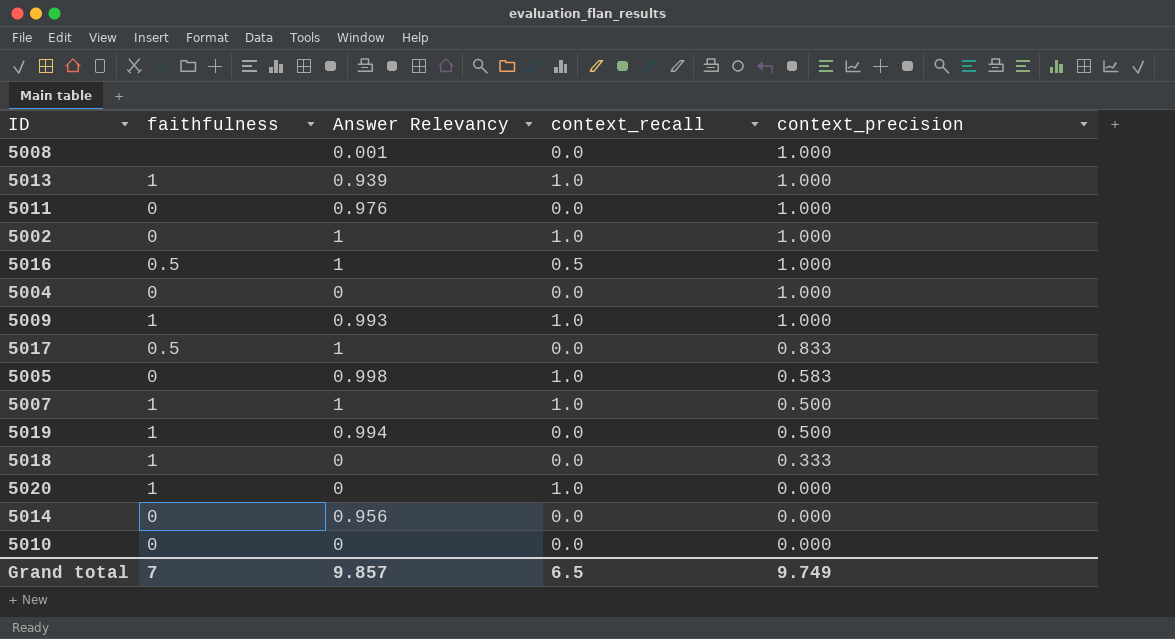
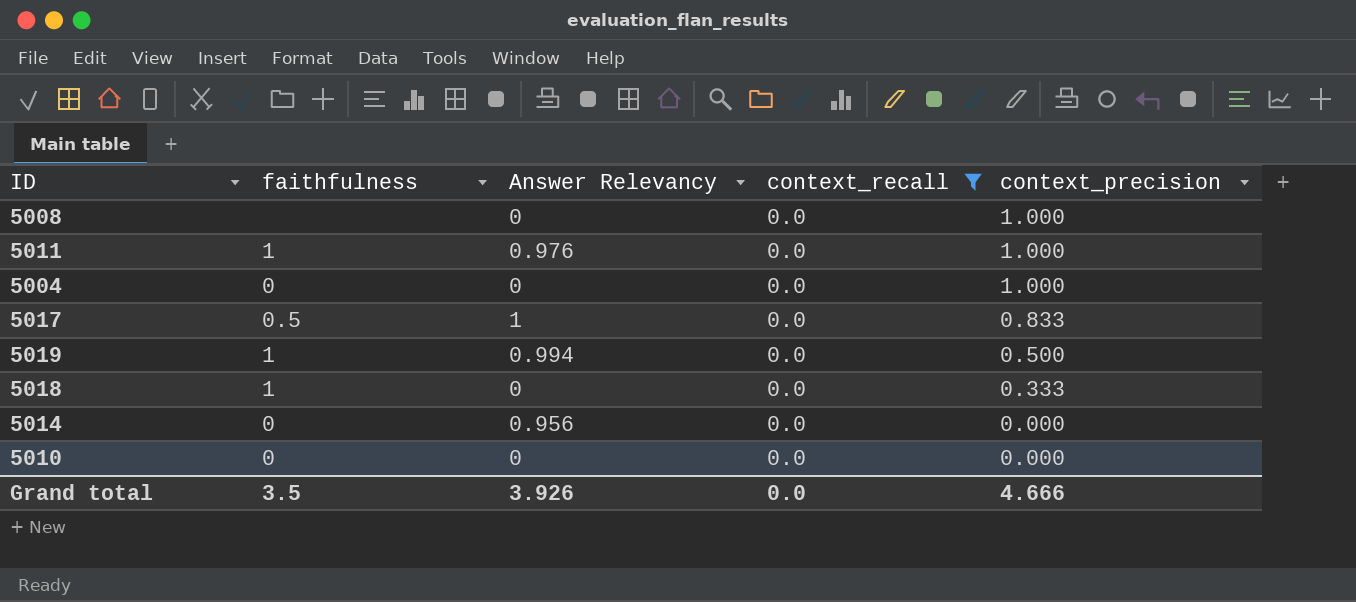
filter: none -> context_recall = 0.0
5008 | Answer Relevancy: 0.001 -> 0
5011 | faithfulness: 0 -> 1
Grand total | faithfulness: 7 -> 3.5
Grand total | Answer Relevancy: 9.857 -> 3.926
Grand total | context_recall: 6.5 -> 0.0
Grand total | context_precision: 9.749 -> 4.666

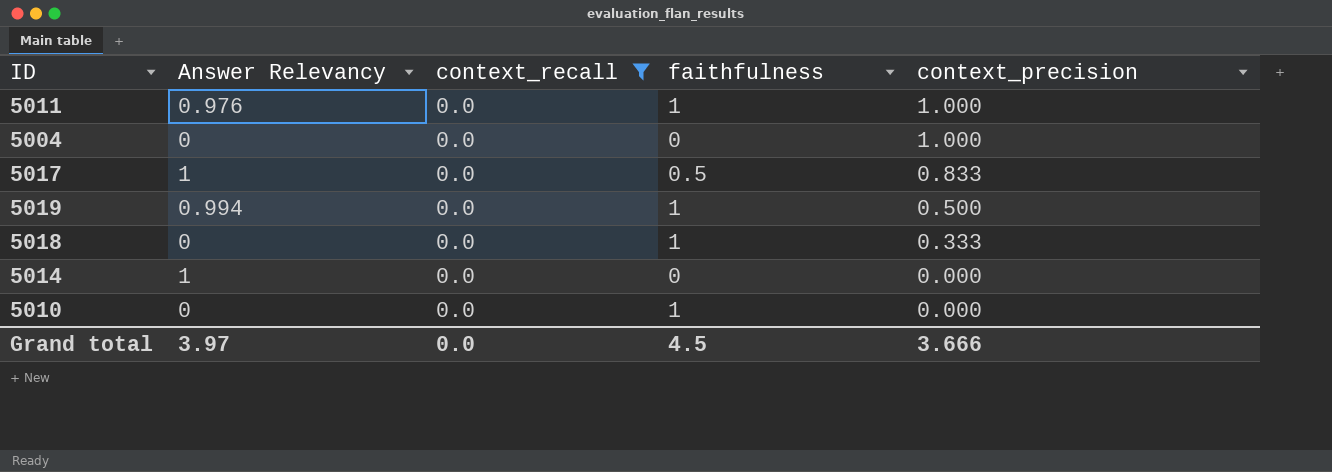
column faithfulness | position: 2 -> 4
row 5008: none | 0 | 0.0 | 1.000 -> none
5014 | Answer Relevancy: 0.956 -> 1
5010 | faithfulness: 0 -> 1
Grand total | Answer Relevancy: 3.926 -> 3.97
Grand total | faithfulness: 3.5 -> 4.5
Grand total | context_precision: 4.666 -> 3.666

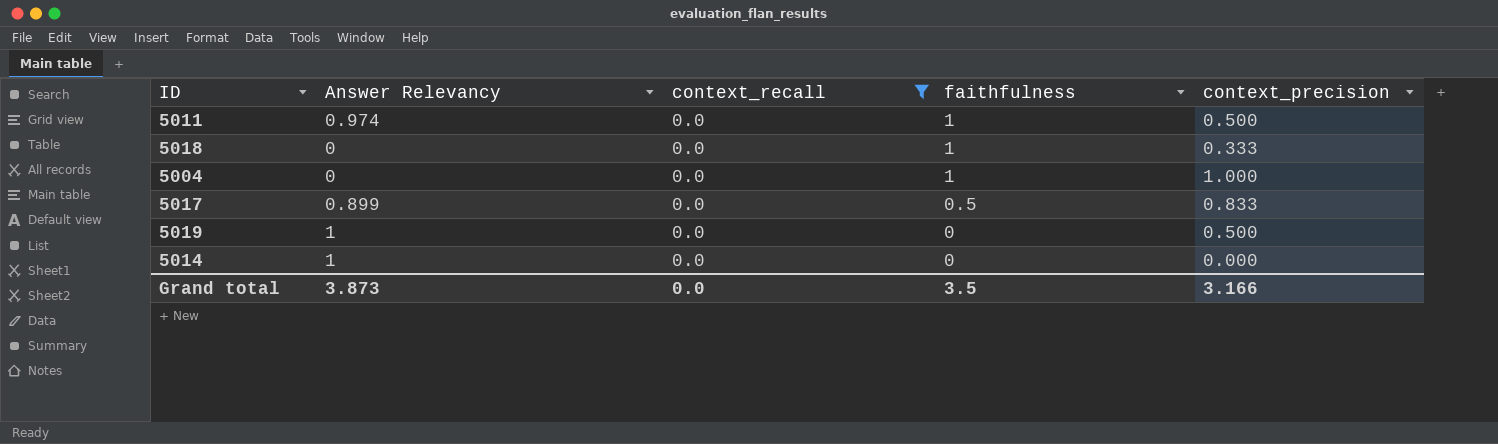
row order: context_precision descending -> faithfulness descending
row 5010: 0 | 0.0 | 1 | 0.000 -> none
5011 | Answer Relevancy: 0.976 -> 0.974
5011 | context_precision: 1.000 -> 0.500
5004 | faithfulness: 0 -> 1
5017 | Answer Relevancy: 1 -> 0.899
5019 | Answer Relevancy: 0.994 -> 1
5019 | faithfulness: 1 -> 0
Grand total | Answer Relevancy: 3.97 -> 3.873
Grand total | faithfulness: 4.5 -> 3.5
Grand total | context_precision: 3.666 -> 3.166

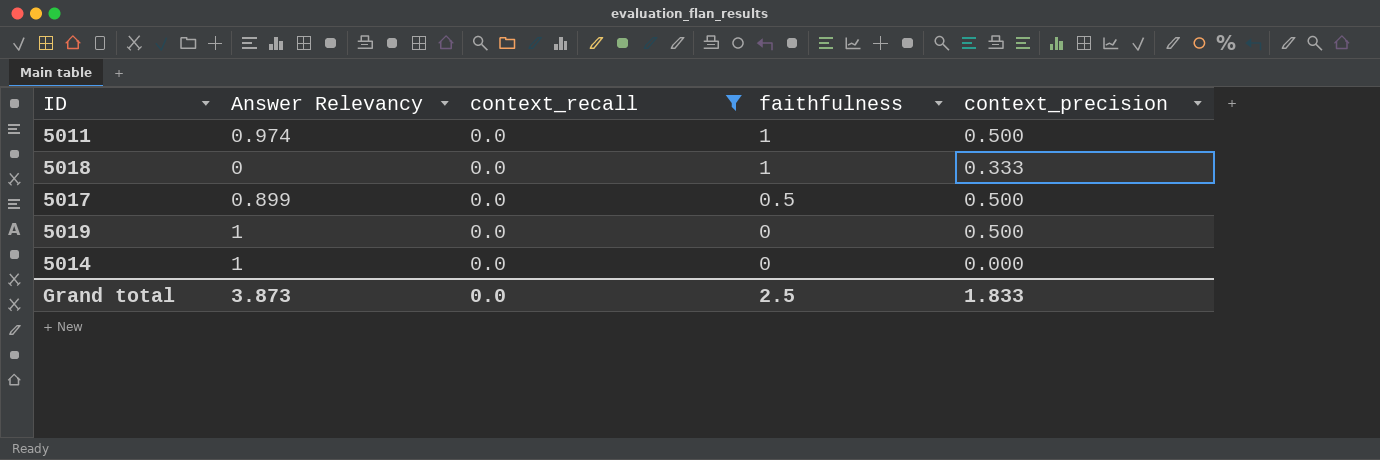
row 5004: 0 | 0.0 | 1 | 1.000 -> none
5017 | context_precision: 0.833 -> 0.500
Grand total | faithfulness: 3.5 -> 2.5
Grand total | context_precision: 3.166 -> 1.833

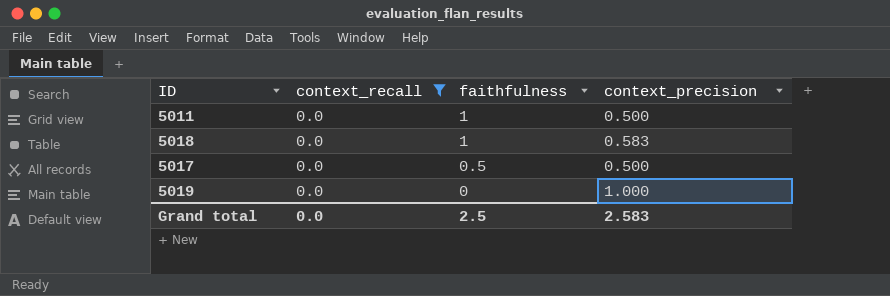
column Answer Relevancy | position: 2 -> none
row 5014: 1 | 0.0 | 0 | 0.000 -> none
5018 | context_precision: 0.333 -> 0.583
5019 | context_precision: 0.500 -> 1.000
Grand total | context_precision: 1.833 -> 2.583

